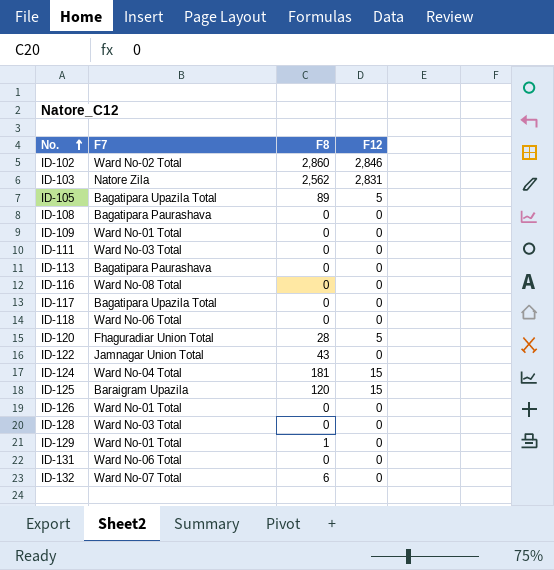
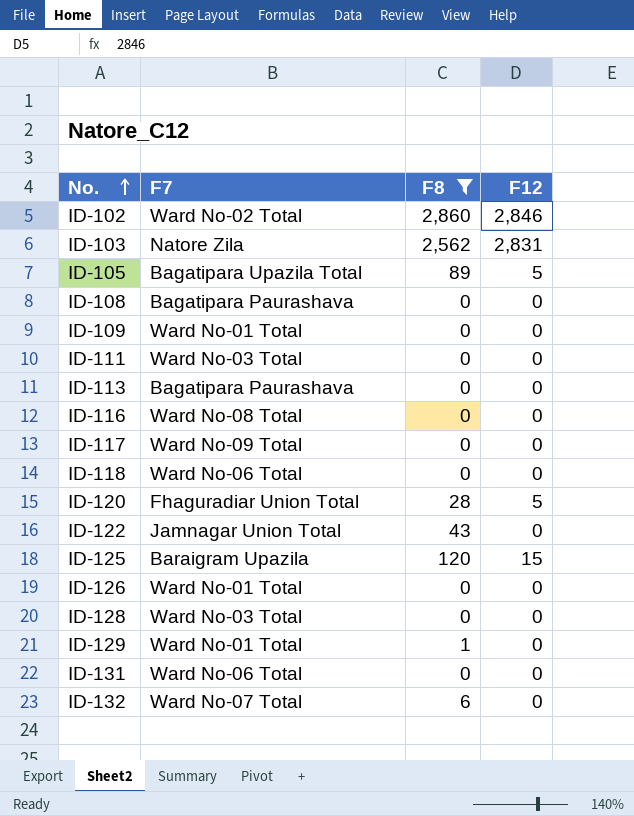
filter: none -> F8 != 181
ID-117 | F7: Bagatipara Upazila Total -> Ward No-09 Total

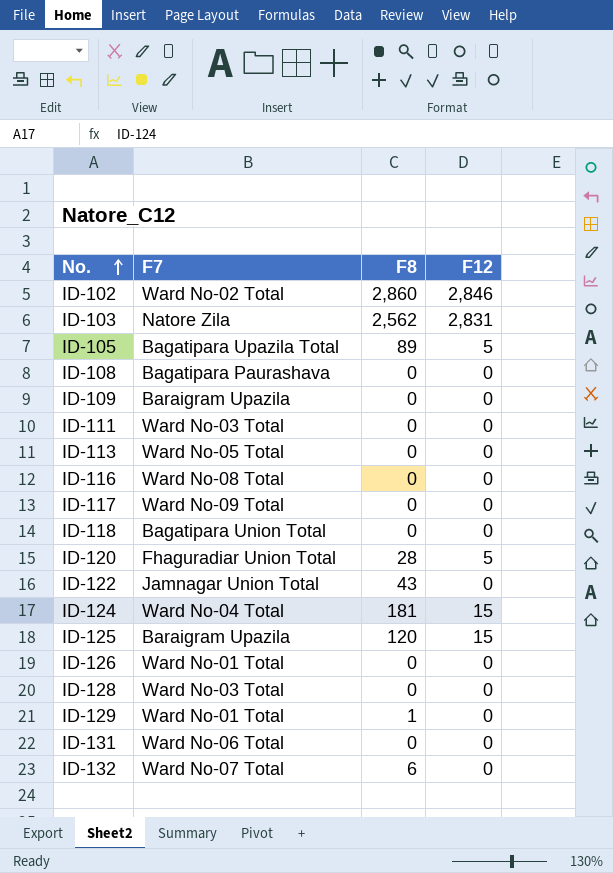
filter: F8 != 181 -> none
ID-109 | F7: Ward No-01 Total -> Baraigram Upazila
ID-113 | F7: Bagatipara Paurashava -> Ward No-05 Total
ID-118 | F7: Ward No-06 Total -> Bagatipara Union Total

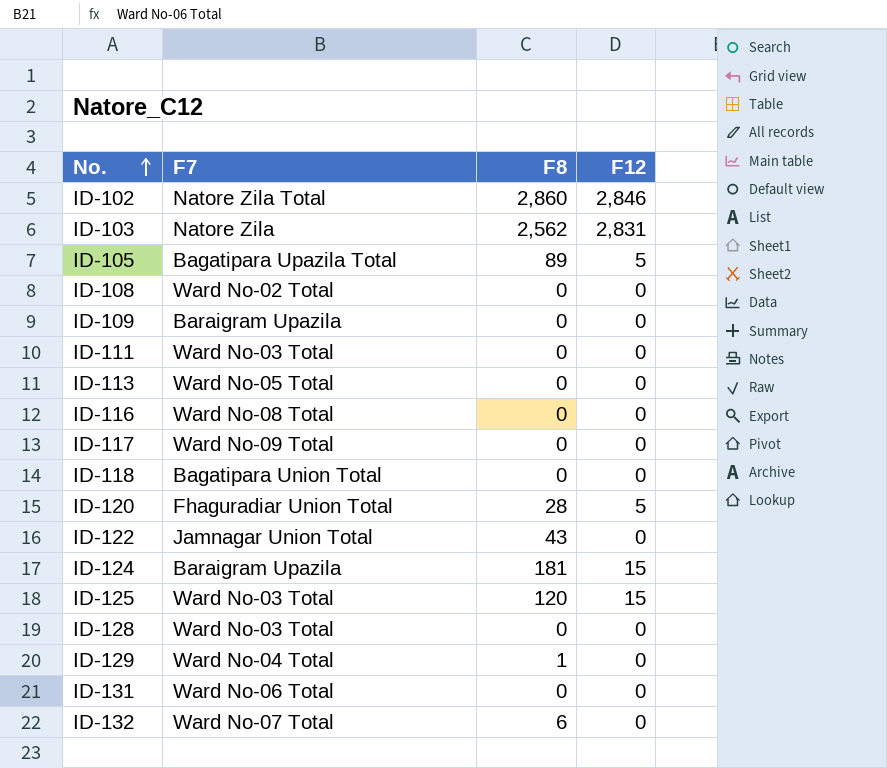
row ID-126: Ward No-01 Total | 0 | 0 -> none
ID-102 | F7: Ward No-02 Total -> Natore Zila Total
ID-108 | F7: Bagatipara Paurashava -> Ward No-02 Total
ID-124 | F7: Ward No-04 Total -> Baraigram Upazila
ID-125 | F7: Baraigram Upazila -> Ward No-03 Total
ID-129 | F7: Ward No-01 Total -> Ward No-04 Total

